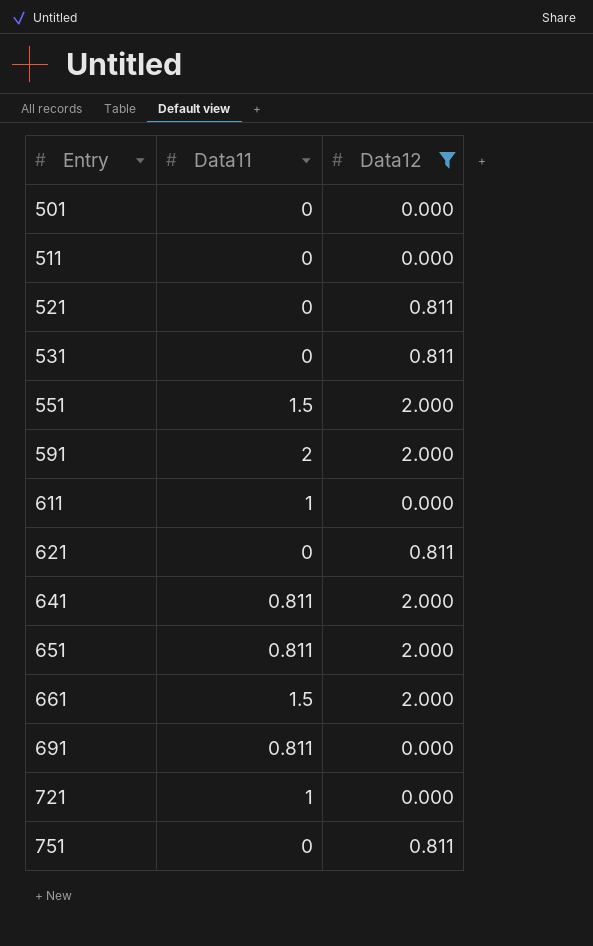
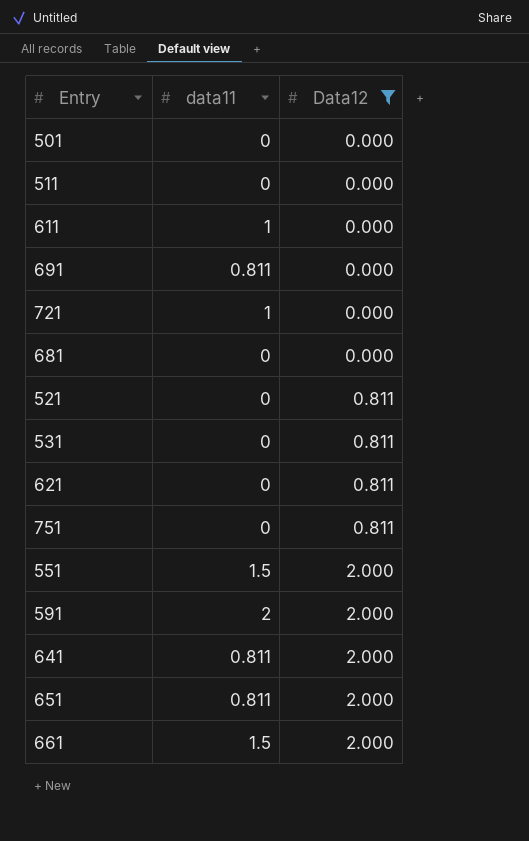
row order: Entry ascending -> Data12 ascending
column name: Data11 -> data11
row 681: none -> 0 | 0.000

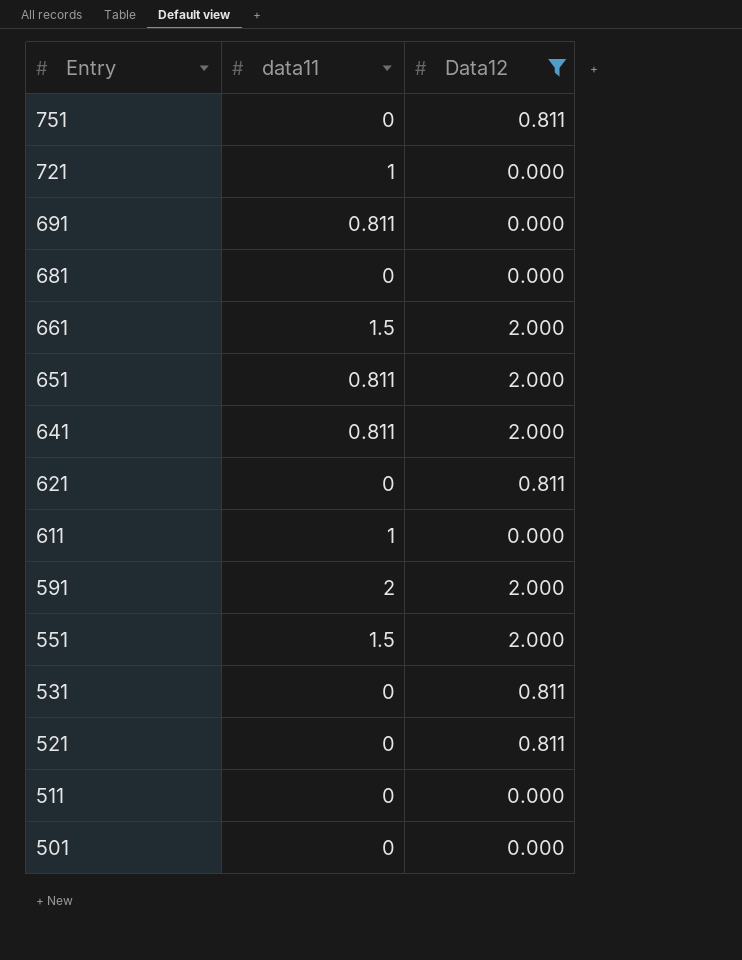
row order: Data12 ascending -> Entry descending

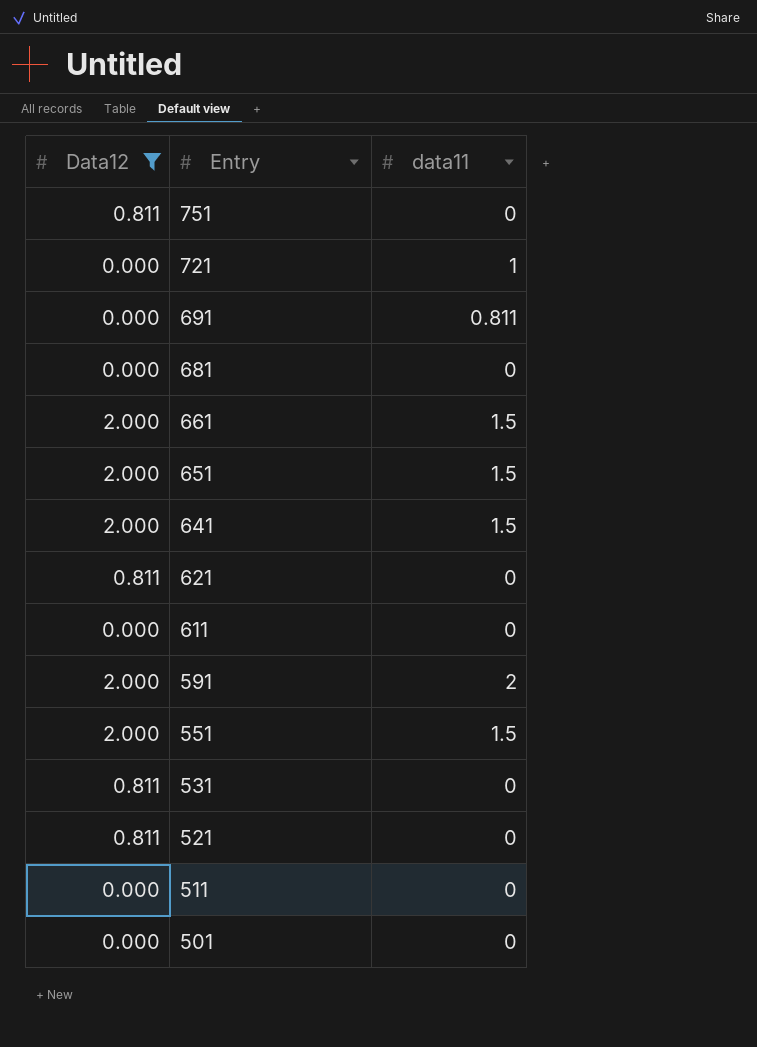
column Data12 | position: 3 -> 1
651 | data11: 0.811 -> 1.5
641 | data11: 0.811 -> 1.5
611 | data11: 1 -> 0

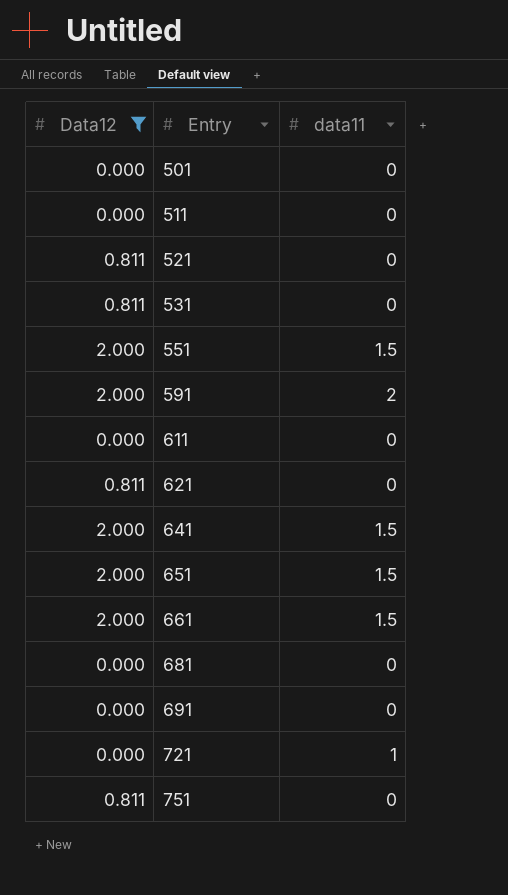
row order: Entry descending -> Entry ascending
691 | data11: 0.811 -> 0

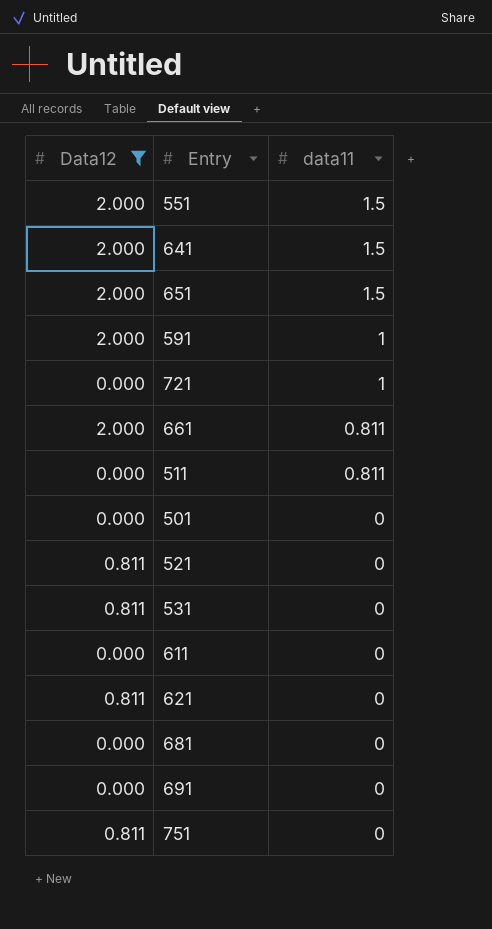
row order: Entry ascending -> data11 descending
591 | data11: 2 -> 1
661 | data11: 1.5 -> 0.811
511 | data11: 0 -> 0.811

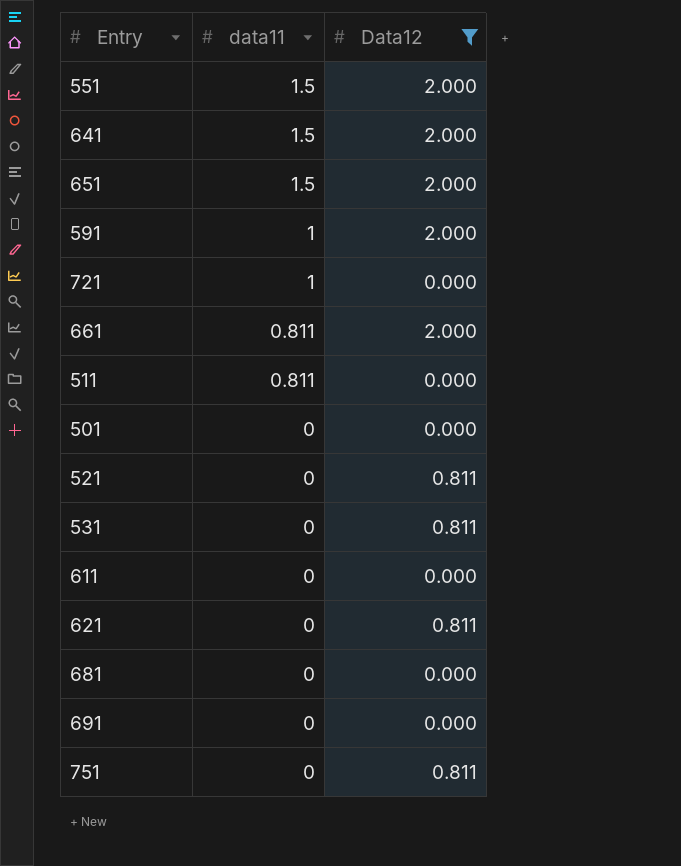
column Data12 | position: 1 -> 3

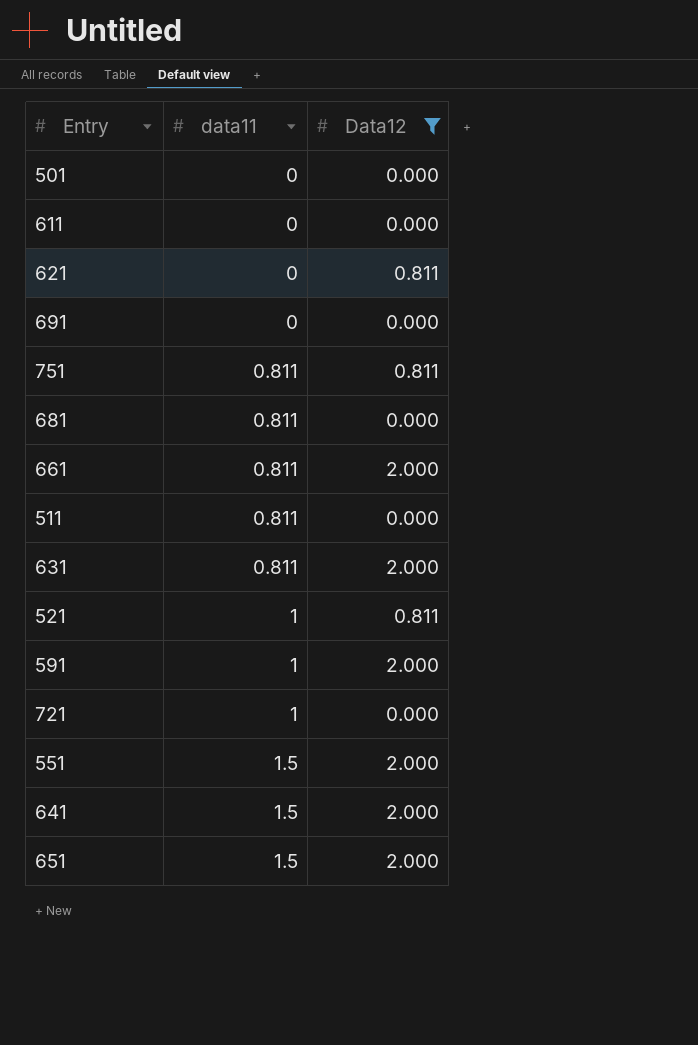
row order: data11 descending -> data11 ascending
row 531: 0 | 0.811 -> none
751 | data11: 0 -> 0.811
681 | data11: 0 -> 0.811
row 631: none -> 0.811 | 2.000
521 | data11: 0 -> 1

